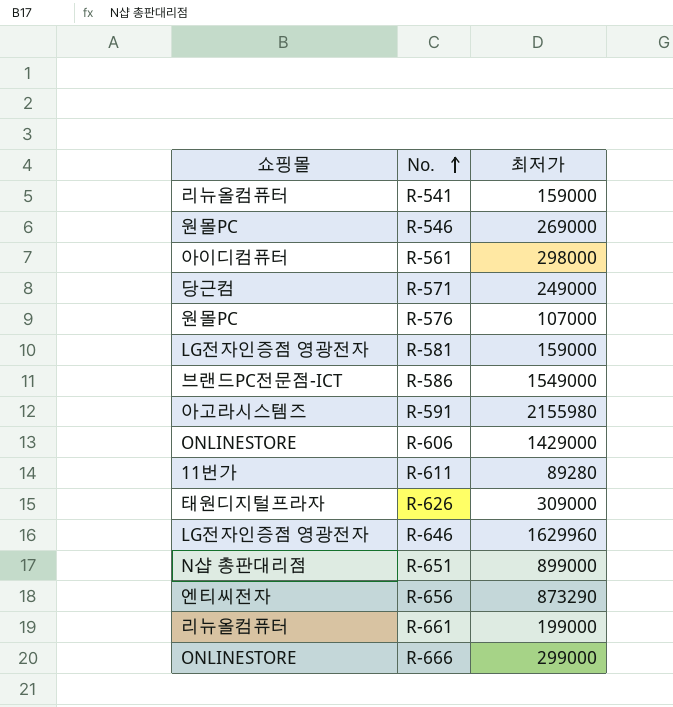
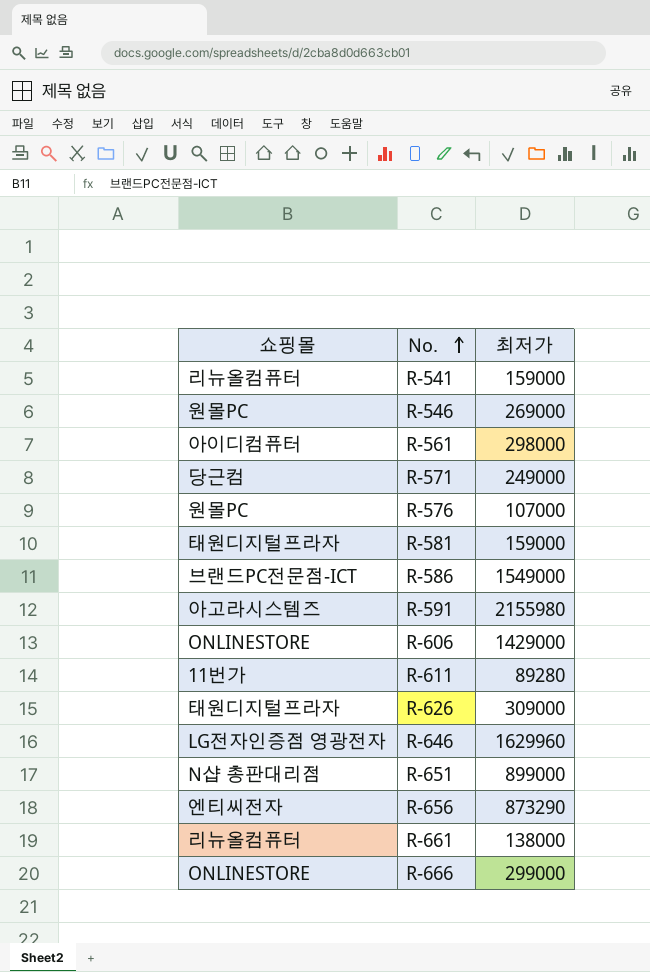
R-581 | 쇼핑몰: LG전자인증점 영광전자 -> 태원디지털프라자
R-661 | 최저가: 199000 -> 138000

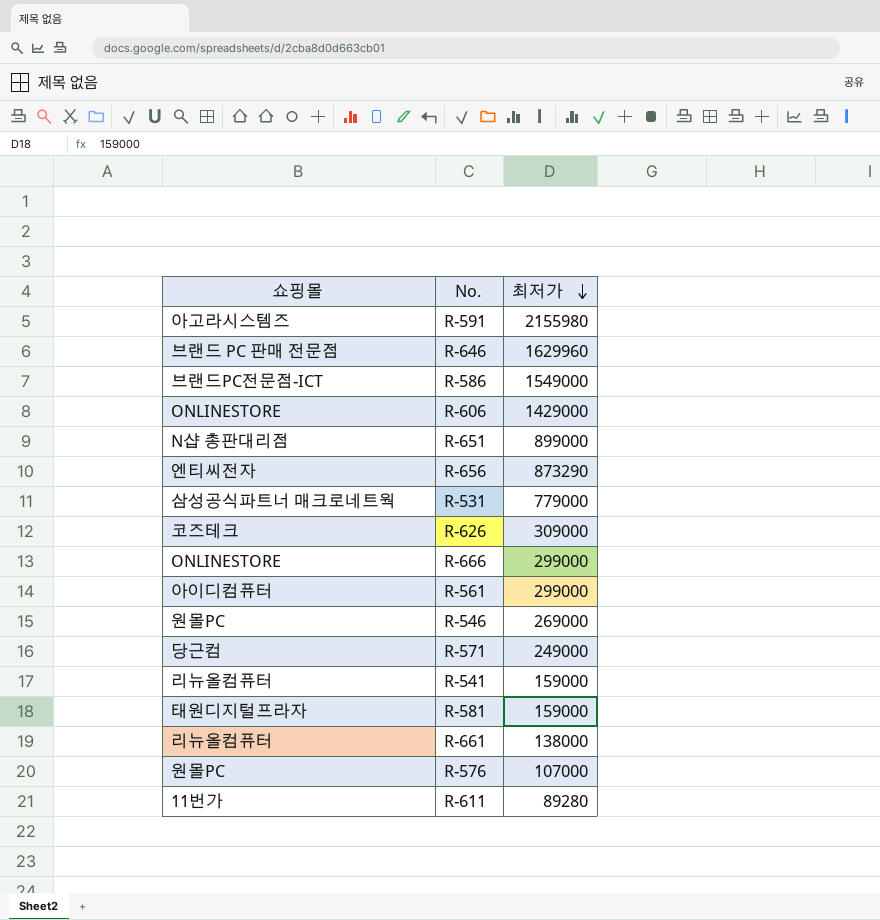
row order: No. ascending -> 최저가 descending
R-646 | 쇼핑몰: LG전자인증점 영광전자 -> 브랜드 PC 판매 전문점
row R-531: none -> 삼성공식파트너 매크로네트웍 | 779000
R-626 | 쇼핑몰: 태원디지털프라자 -> 코즈테크
R-561 | 최저가: 298000 -> 299000

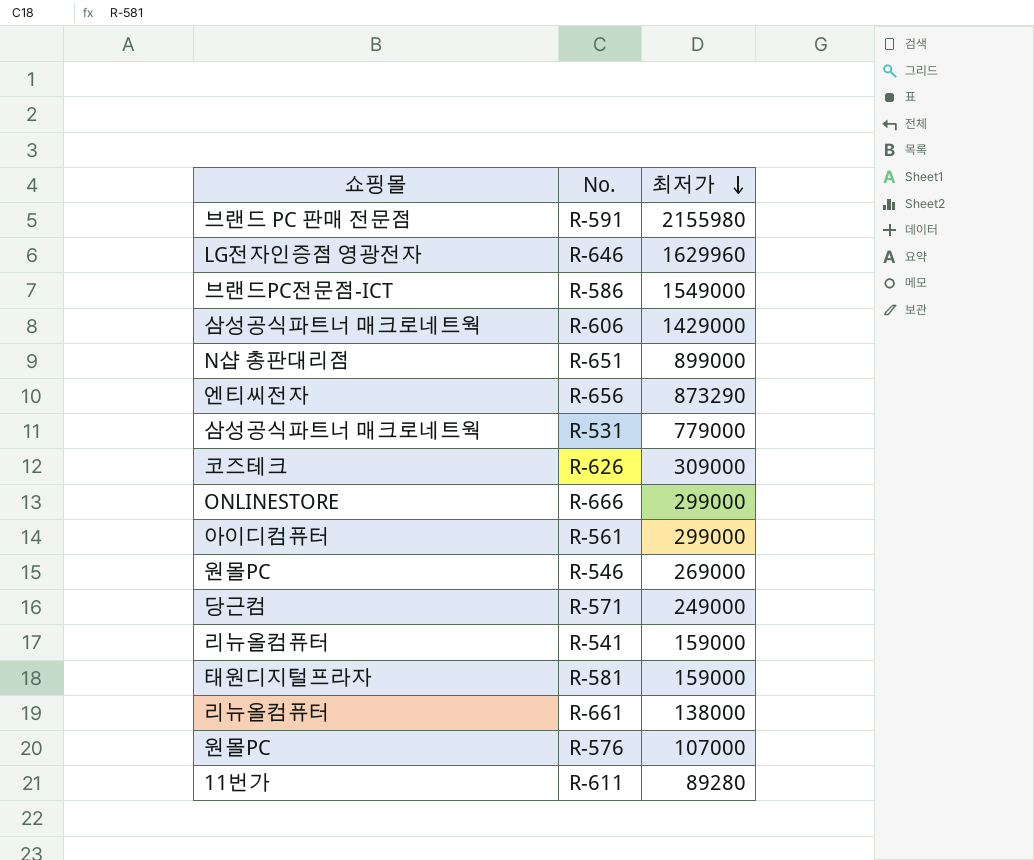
R-591 | 쇼핑몰: 아고라시스템즈 -> 브랜드 PC 판매 전문점
R-646 | 쇼핑몰: 브랜드 PC 판매 전문점 -> LG전자인증점 영광전자
R-606 | 쇼핑몰: ONLINESTORE -> 삼성공식파트너 매크로네트웍

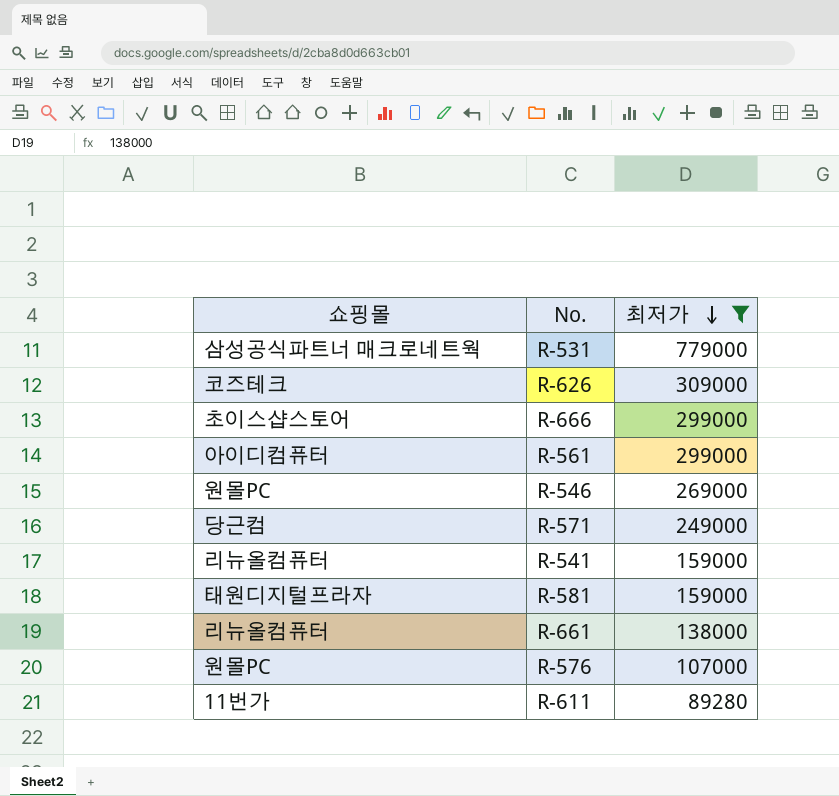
filter: none -> 최저가 <= 779000
R-666 | 쇼핑몰: ONLINESTORE -> 초이스샵스토어

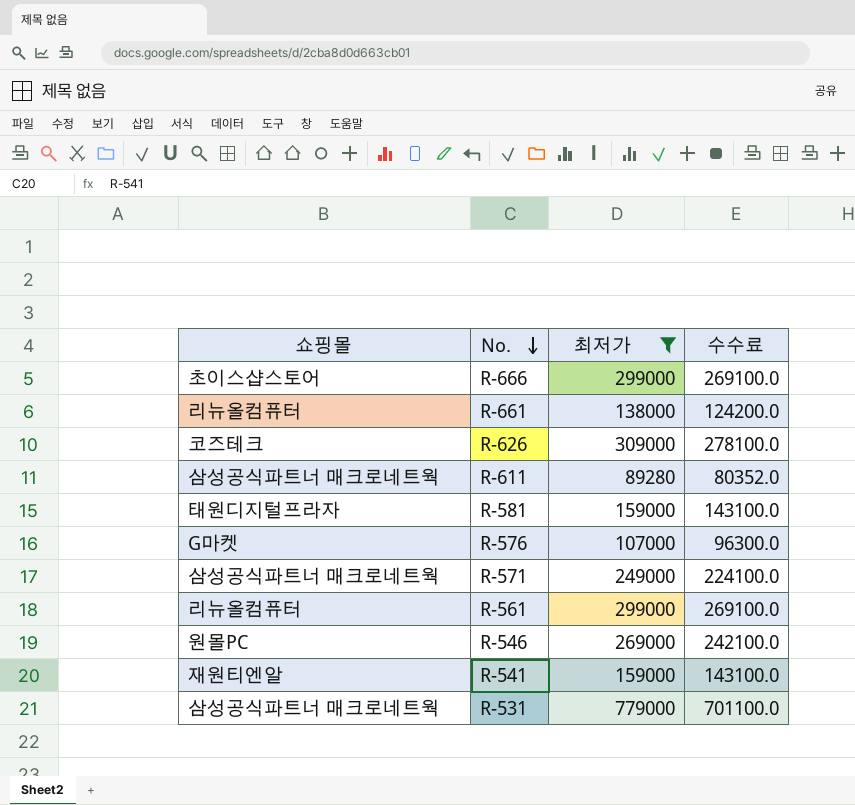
row order: 최저가 descending -> No. descending
column 수수료 | formula: none -> [최저가] * 0.9
R-611 | 쇼핑몰: 11번가 -> 삼성공식파트너 매크로네트웍
R-576 | 쇼핑몰: 원몰PC -> G마켓
R-571 | 쇼핑몰: 당근컴 -> 삼성공식파트너 매크로네트웍
R-561 | 쇼핑몰: 아이디컴퓨터 -> 리뉴올컴퓨터
R-541 | 쇼핑몰: 리뉴올컴퓨터 -> 재원티엔알

